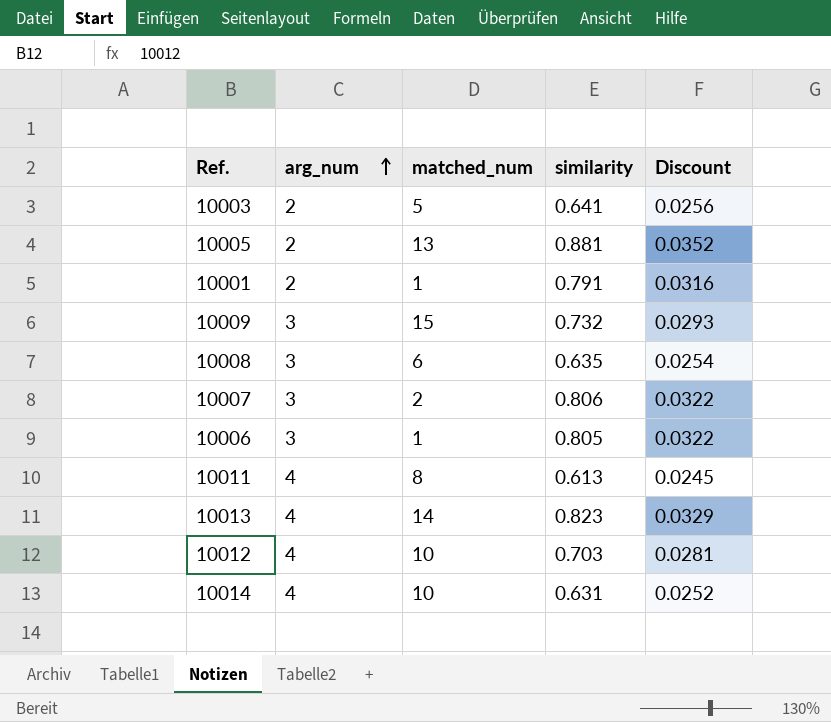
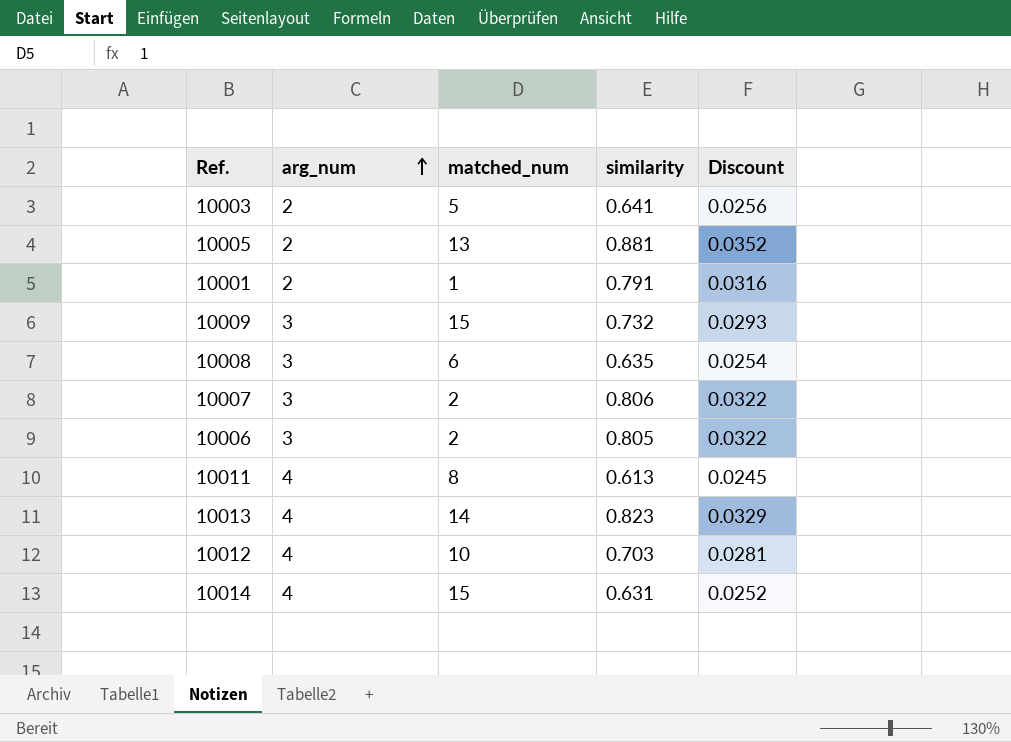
10006 | matched_num: 1 -> 2
10014 | matched_num: 10 -> 15

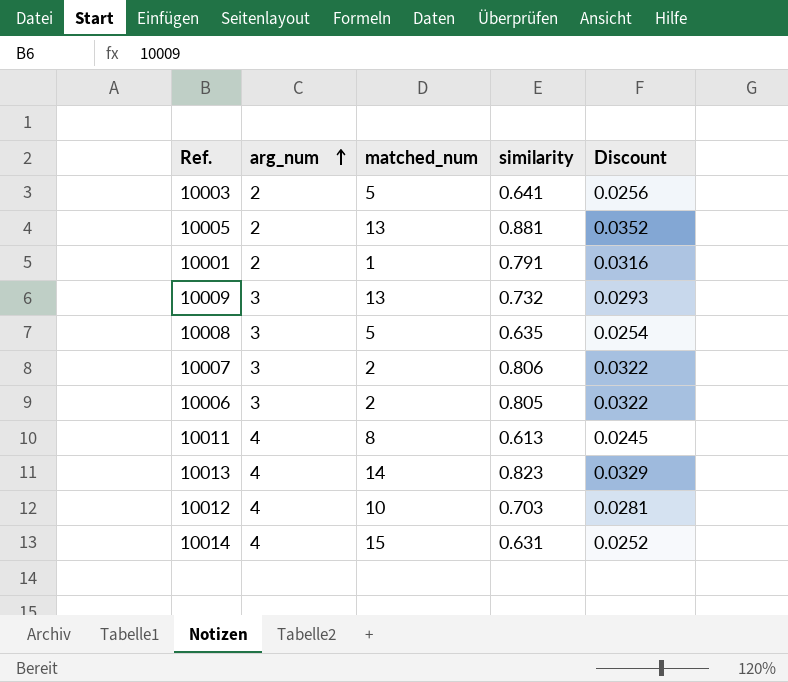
10009 | matched_num: 15 -> 13
10008 | matched_num: 6 -> 5

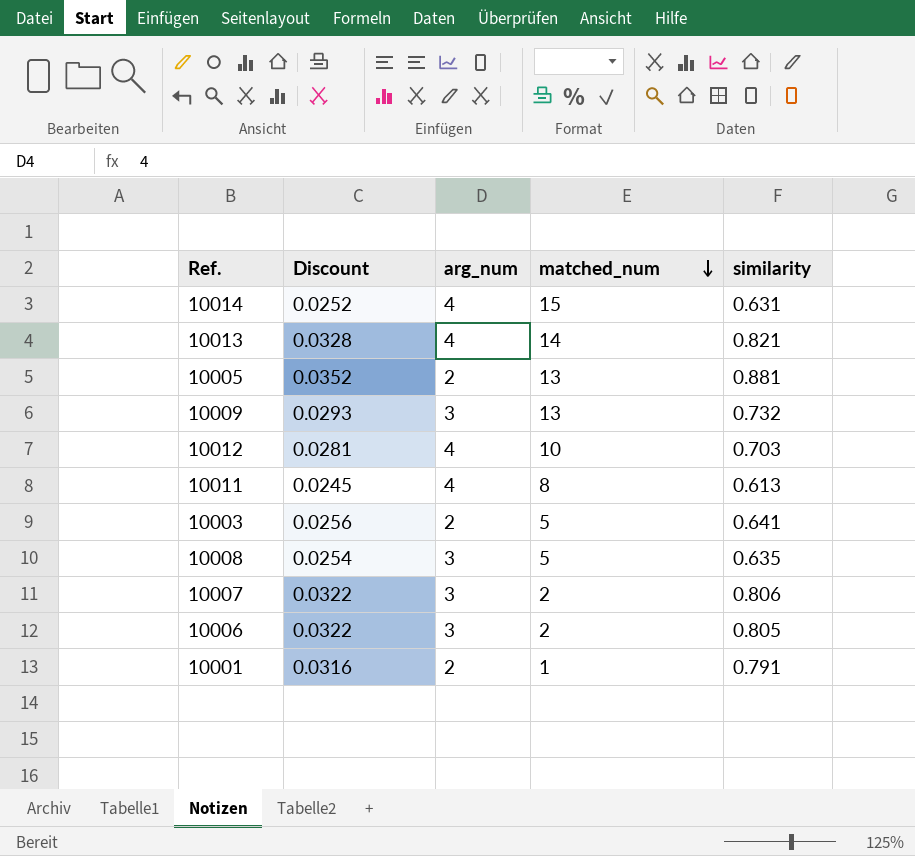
row order: arg_num ascending -> matched_num descending
column Discount | position: 5 -> 2
10013 | Discount: 0.0329 -> 0.0328
10013 | similarity: 0.823 -> 0.821

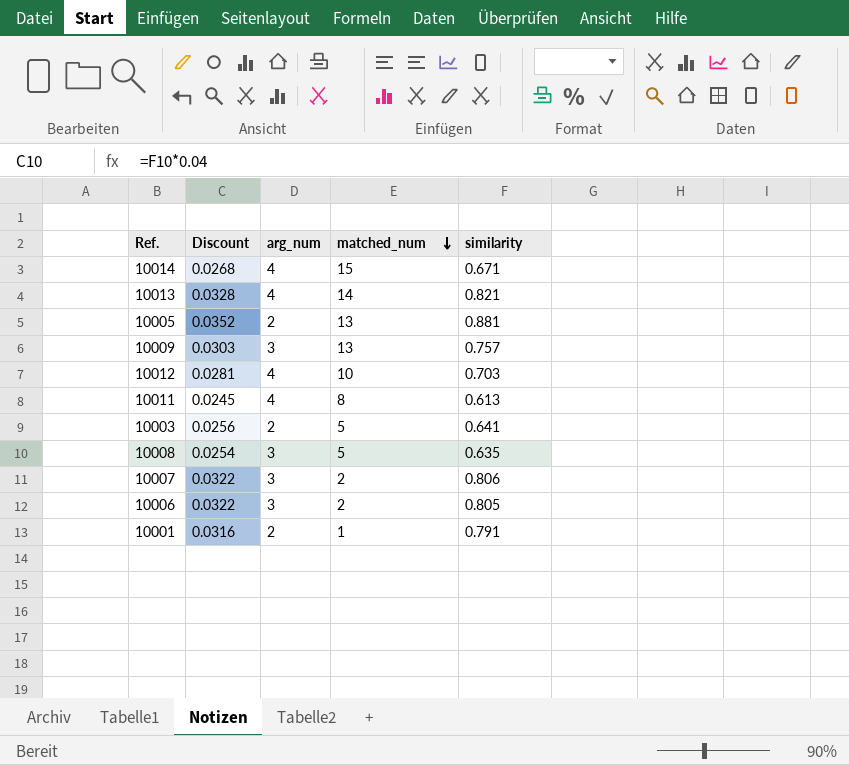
10014 | Discount: 0.0252 -> 0.0268
10014 | similarity: 0.631 -> 0.671
10009 | Discount: 0.0293 -> 0.0303
10009 | similarity: 0.732 -> 0.757

